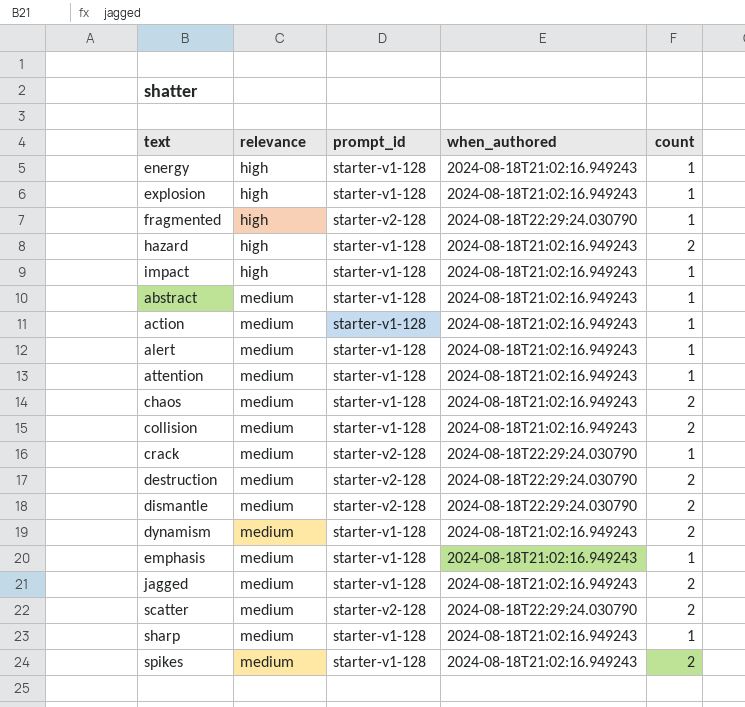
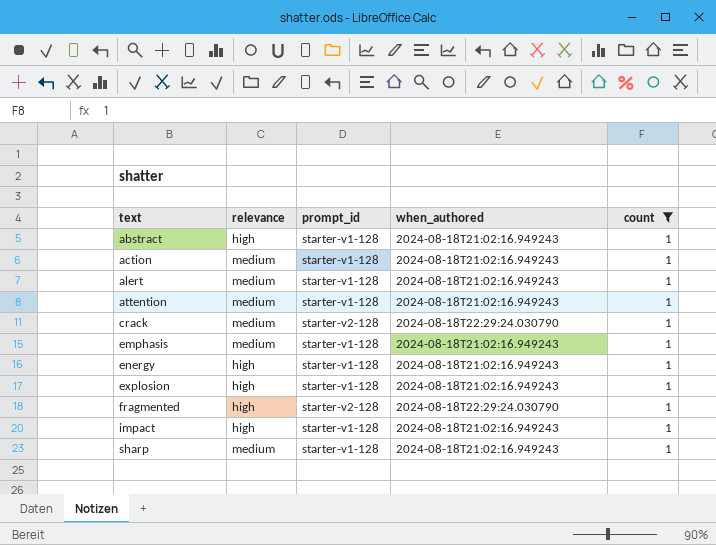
filter: none -> count = 1
row order: relevance ascending -> text ascending
abstract | relevance: medium -> high

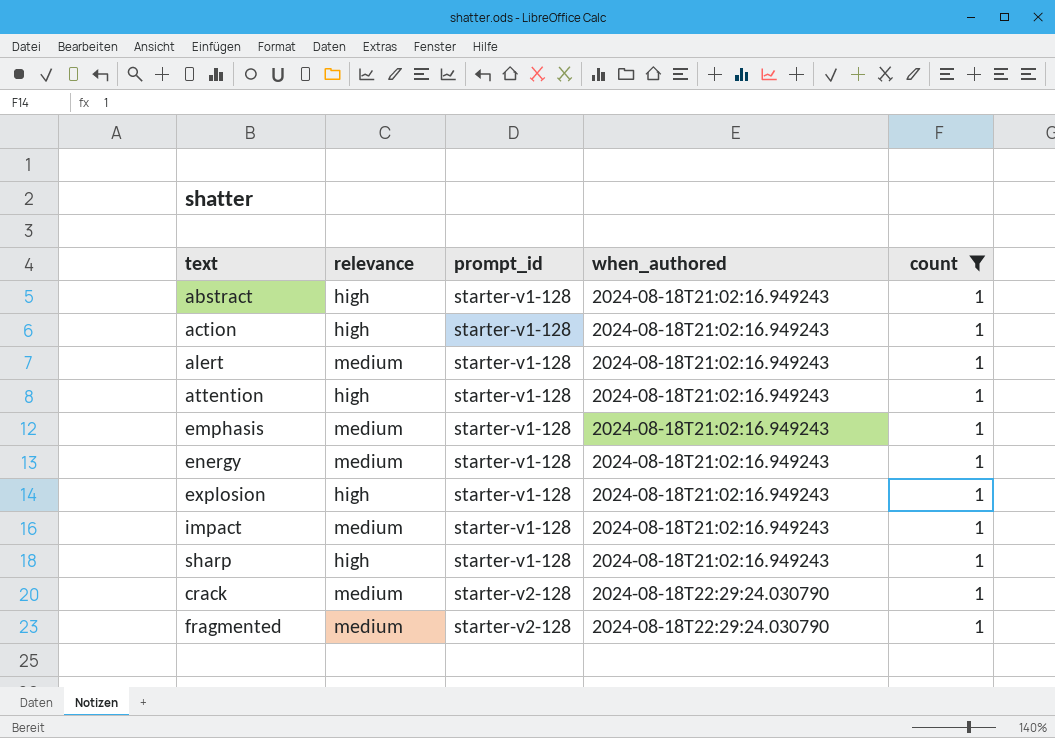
row order: text ascending -> prompt_id ascending
action | relevance: medium -> high
attention | relevance: medium -> high
energy | relevance: high -> medium
impact | relevance: high -> medium
sharp | relevance: medium -> high
fragmented | relevance: high -> medium

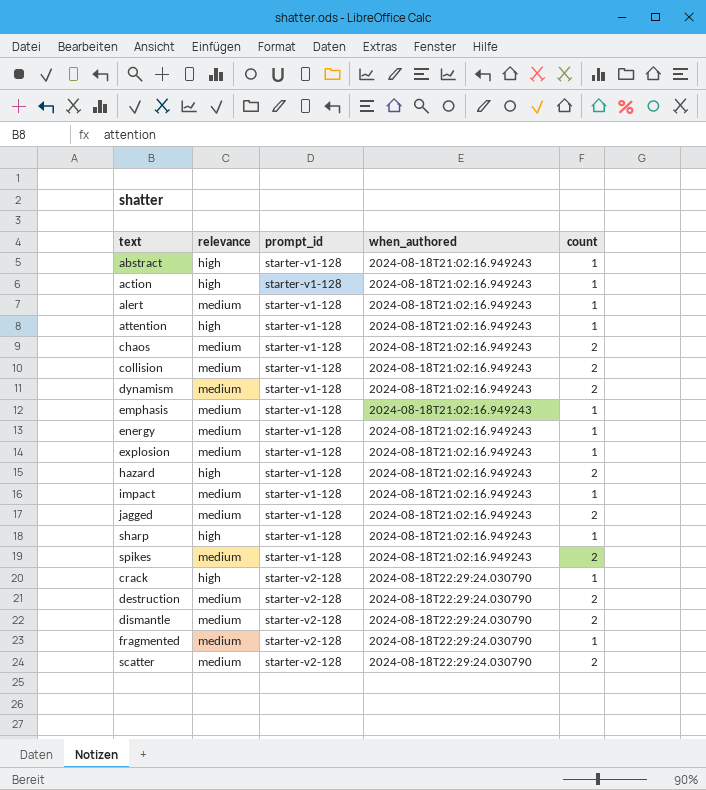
filter: count = 1 -> none
explosion | relevance: high -> medium
crack | relevance: medium -> high

